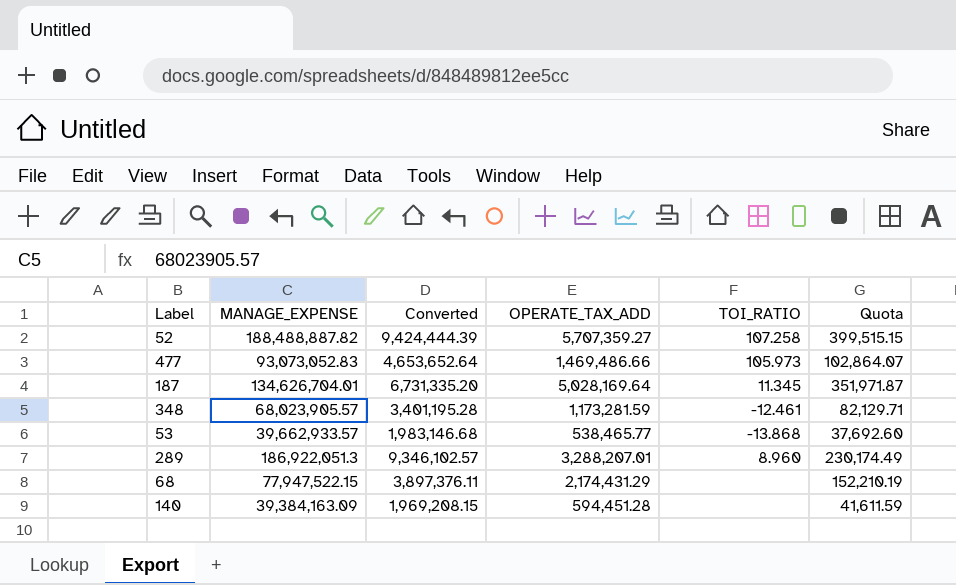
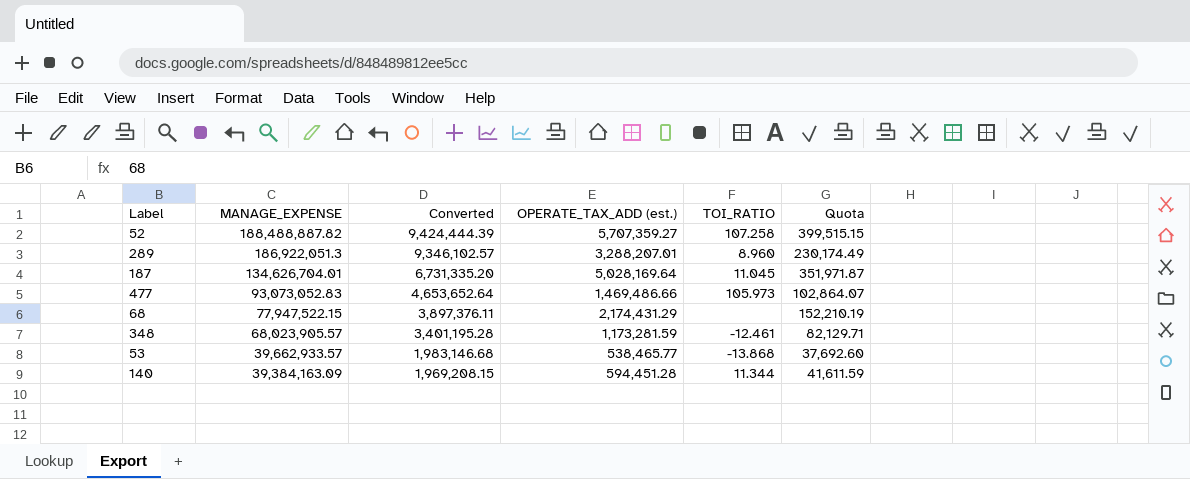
row order: none -> MANAGE_EXPENSE descending
column name: OPERATE_TAX_ADD -> OPERATE_TAX_ADD (est.)
187 | TOI_RATIO: 11.345 -> 11.045
140 | TOI_RATIO: none -> 11.344

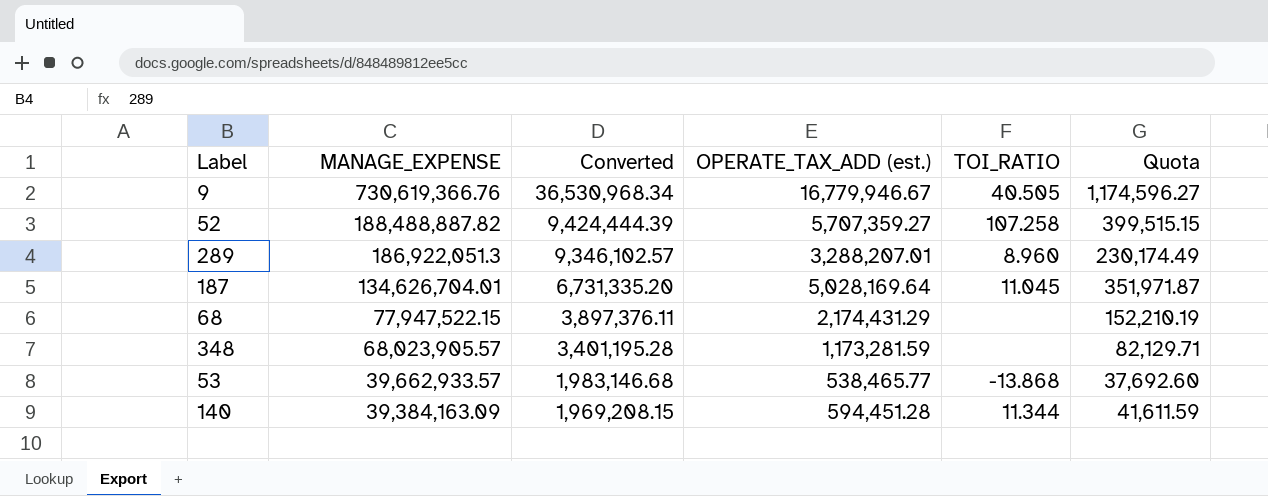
row 477: 93,073,052.83 | 4,653,652.64 | 1,469,486.66 | 105.973 | 102,864.07 -> none
row 9: none -> 730,619,366.76 | 36,530,968.34 | 16,779,946.67 | 40.505 | 1,174,596.27
348 | TOI_RATIO: -12.461 -> none

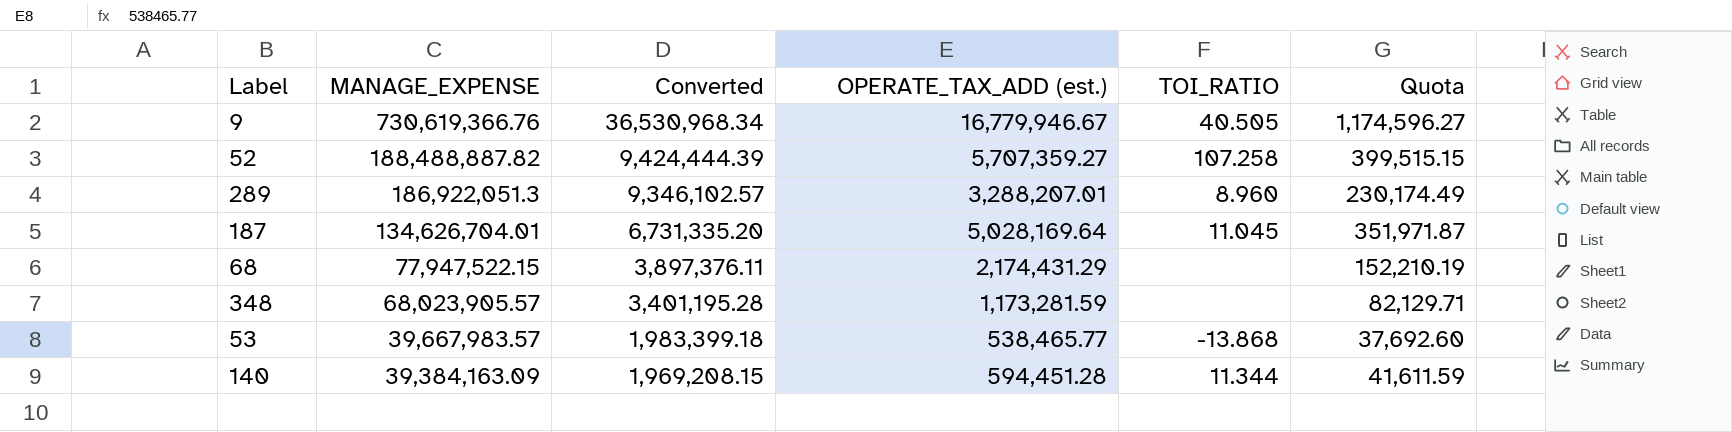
53 | MANAGE_EXPENSE: 39,662,933.57 -> 39,667,983.57
53 | Converted: 1,983,146.68 -> 1,983,399.18

